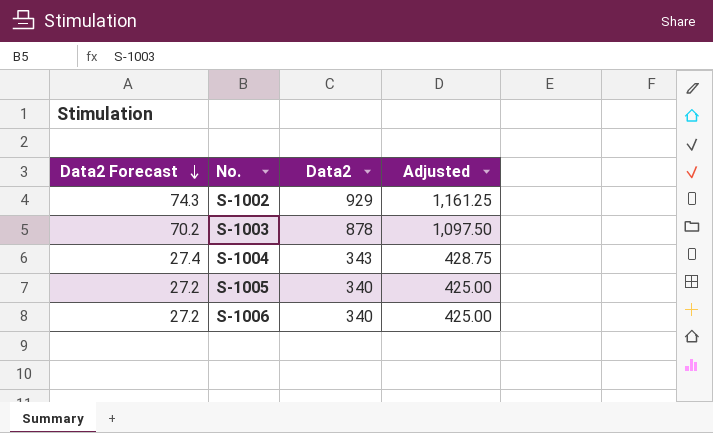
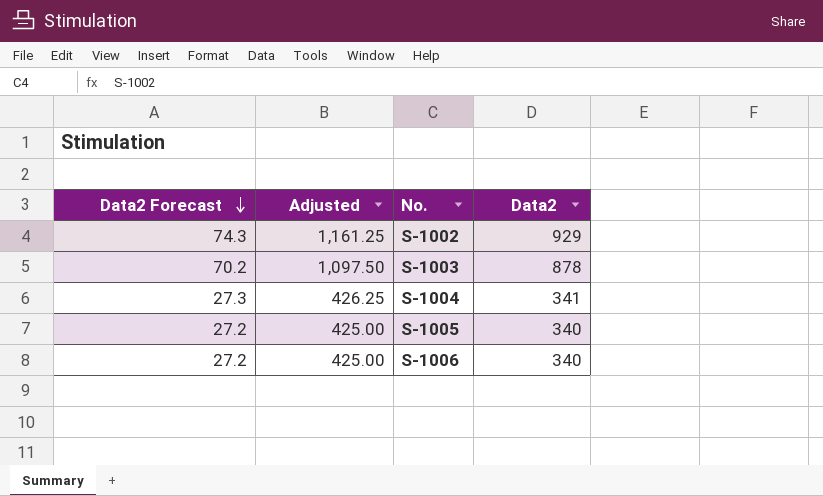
column Adjusted | position: 4 -> 2
S-1004 | Data2 Forecast: 27.4 -> 27.3
S-1004 | Adjusted: 428.75 -> 426.25
S-1004 | Data2: 343 -> 341

